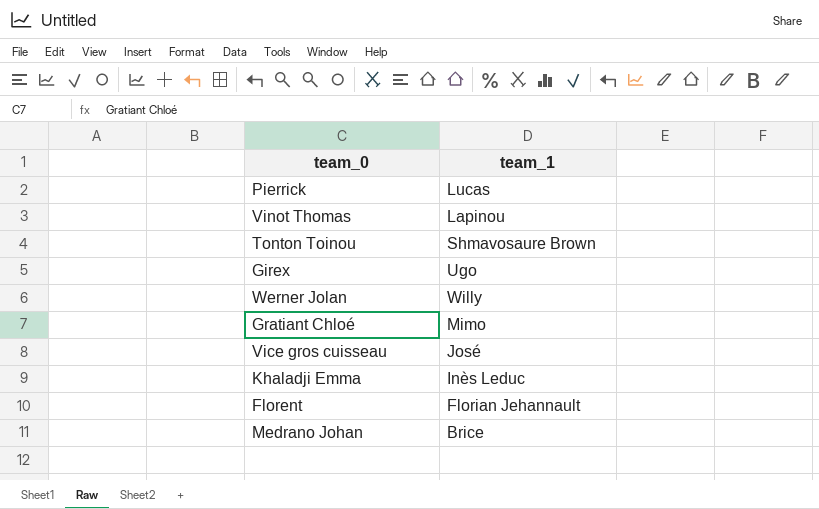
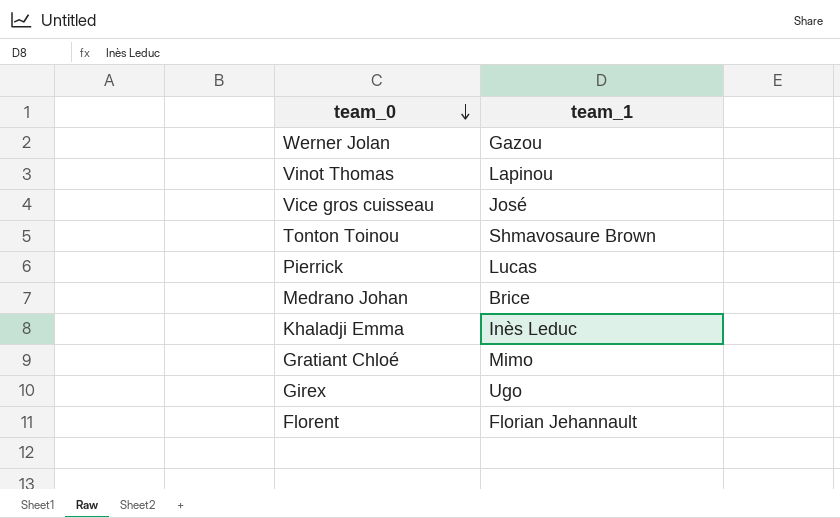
row order: none -> team_0 descending
Werner Jolan | team_1: Willy -> Gazou

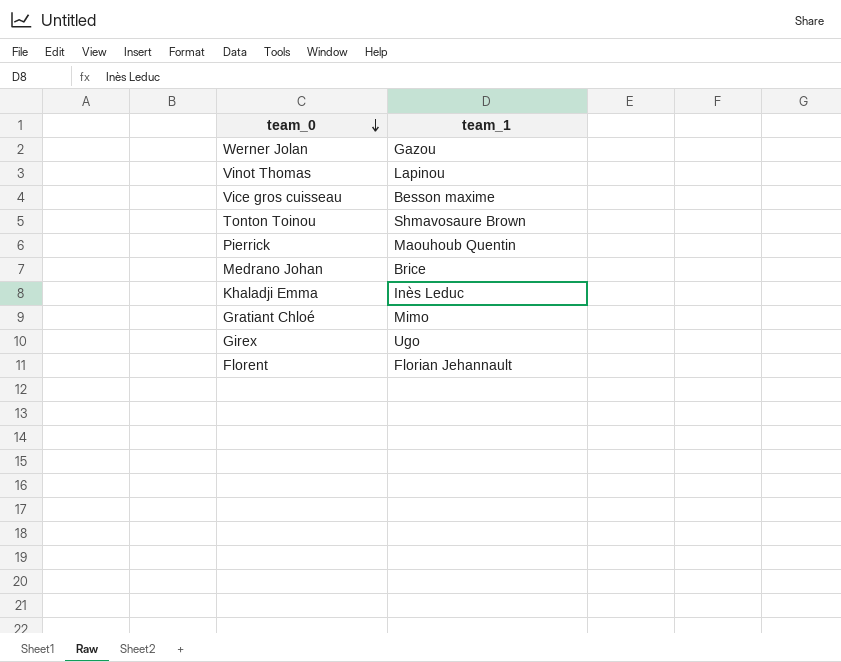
Vice gros cuisseau | team_1: José -> Besson maxime
Pierrick | team_1: Lucas -> Maouhoub Quentin

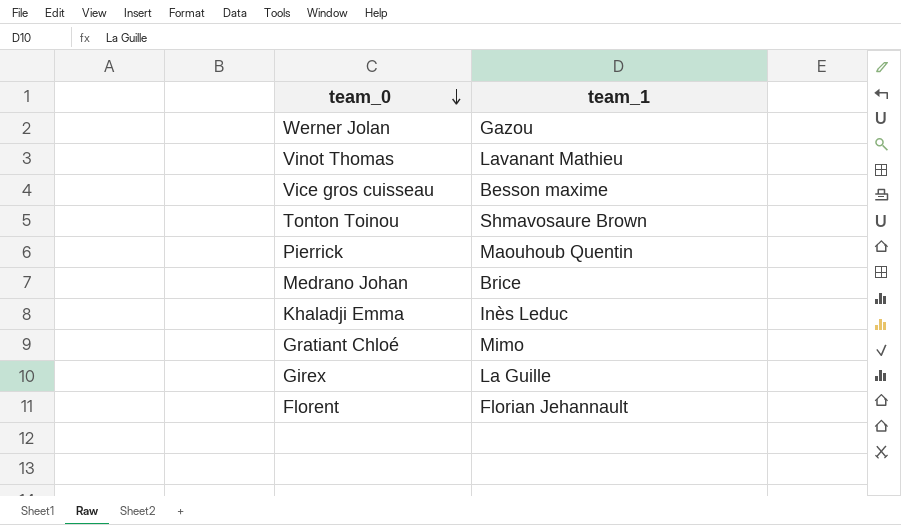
Vinot Thomas | team_1: Lapinou -> Lavanant Mathieu
Girex | team_1: Ugo -> La Guille

